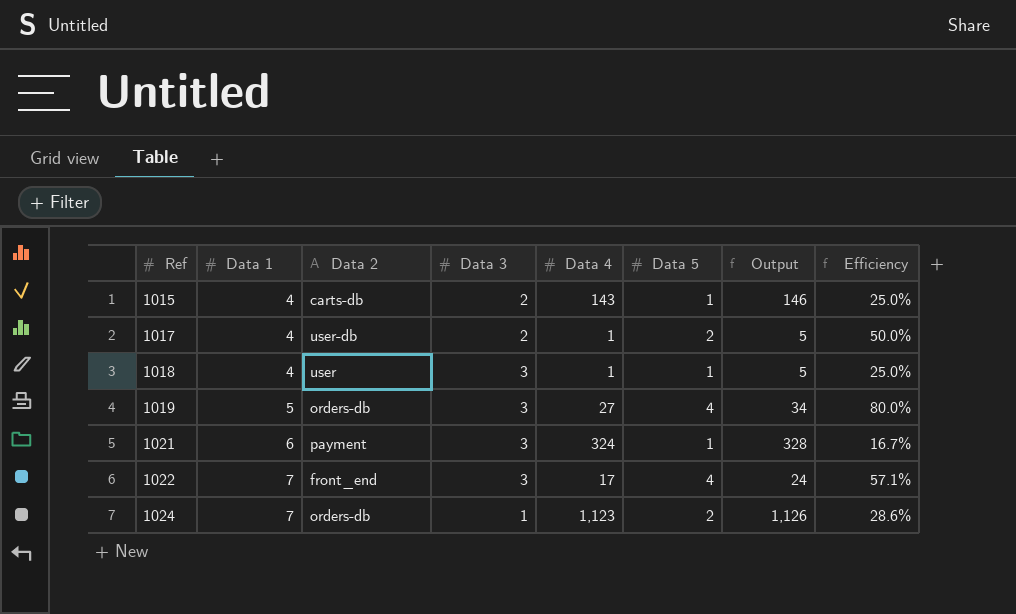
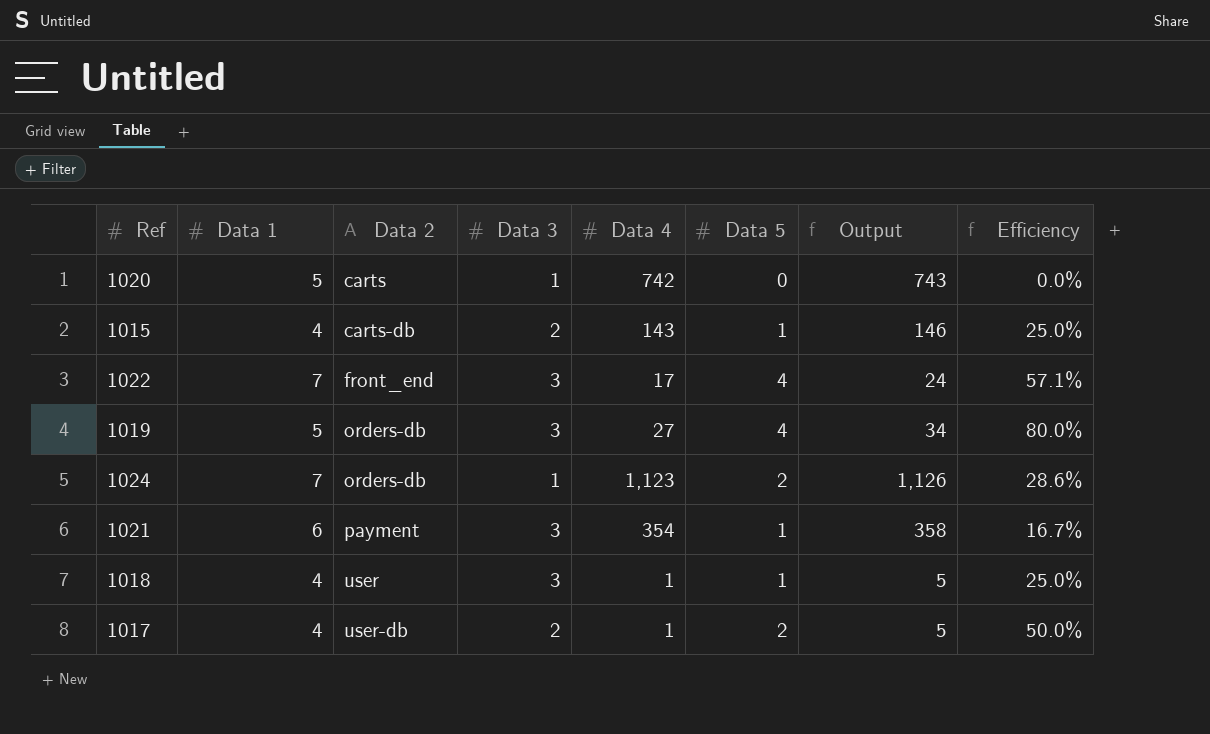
row order: Ref ascending -> Data 2 ascending
row 1020: none -> 5 | carts | 1 | 742 | 0 | 743 | 0.0%
1021 | Data 4: 324 -> 354
1021 | Output: 328 -> 358

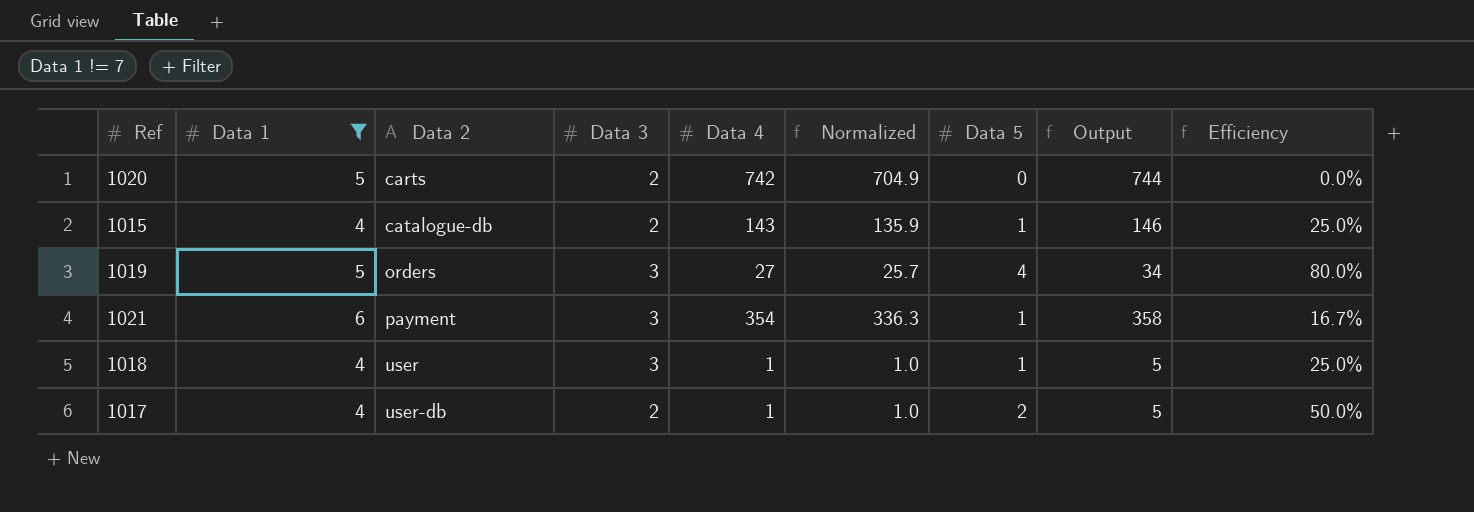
filter: none -> Data 1 != 7
column Normalized | formula: none -> [Data 4] * 0.95
1020 | Data 3: 1 -> 2
1020 | Output: 743 -> 744
1015 | Data 2: carts-db -> catalogue-db
1019 | Data 2: orders-db -> orders

